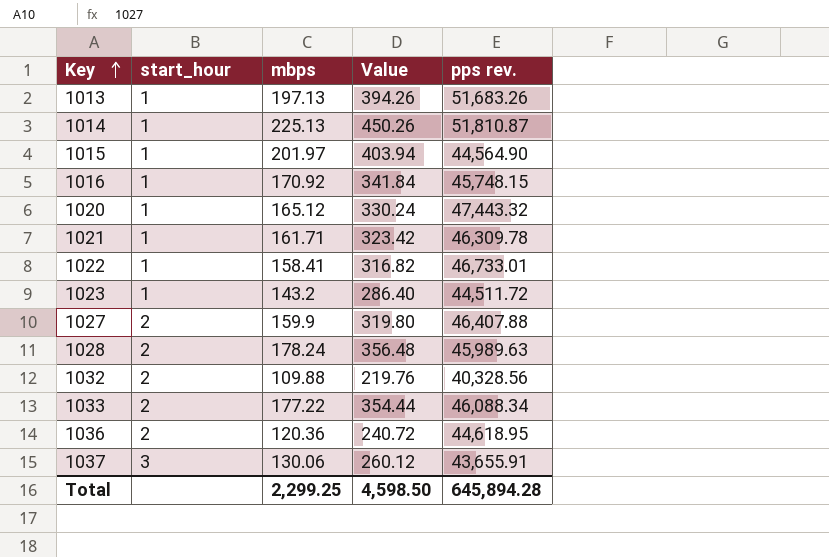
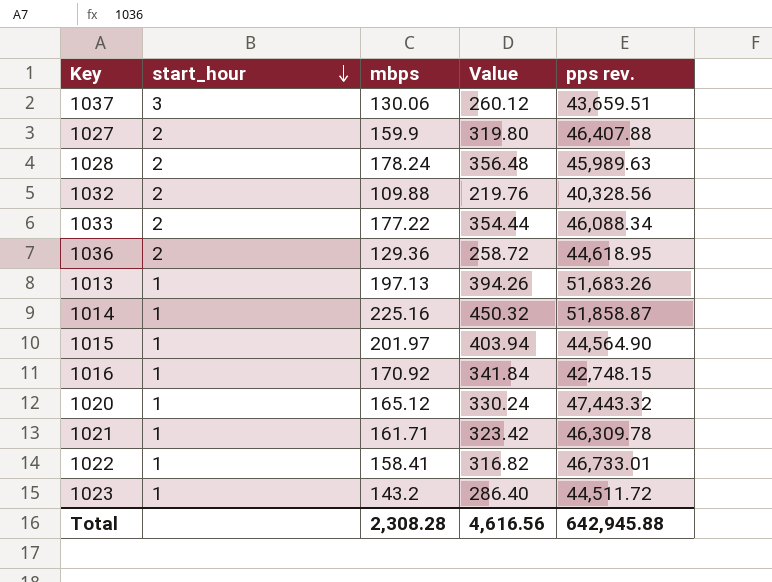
row order: Key ascending -> start_hour descending
1037 | pps rev.: 43,655.91 -> 43,659.51
1036 | mbps: 120.36 -> 129.36
1036 | Value: 240.72 -> 258.72
1014 | mbps: 225.13 -> 225.16
1014 | Value: 450.26 -> 450.32
1014 | pps rev.: 51,810.87 -> 51,858.87
1016 | pps rev.: 45,748.15 -> 42,748.15
Total | mbps: 2,299.25 -> 2,308.28
Total | Value: 4,598.50 -> 4,616.56
Total | pps rev.: 645,894.28 -> 642,945.88

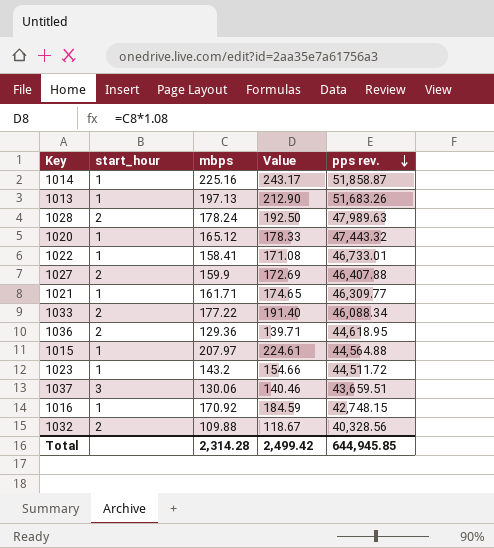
row order: start_hour descending -> pps rev. descending
column Value | formula: [mbps] * 2 -> [mbps] * 1.08
1028 | pps rev.: 45,989.63 -> 47,989.63
1021 | pps rev.: 46,309.78 -> 46,309.77
1015 | mbps: 201.97 -> 207.97
1015 | pps rev.: 44,564.90 -> 44,564.88
Total | mbps: 2,308.28 -> 2,314.28
Total | Value: 4,616.56 -> 2,499.42
Total | pps rev.: 642,945.88 -> 644,945.85

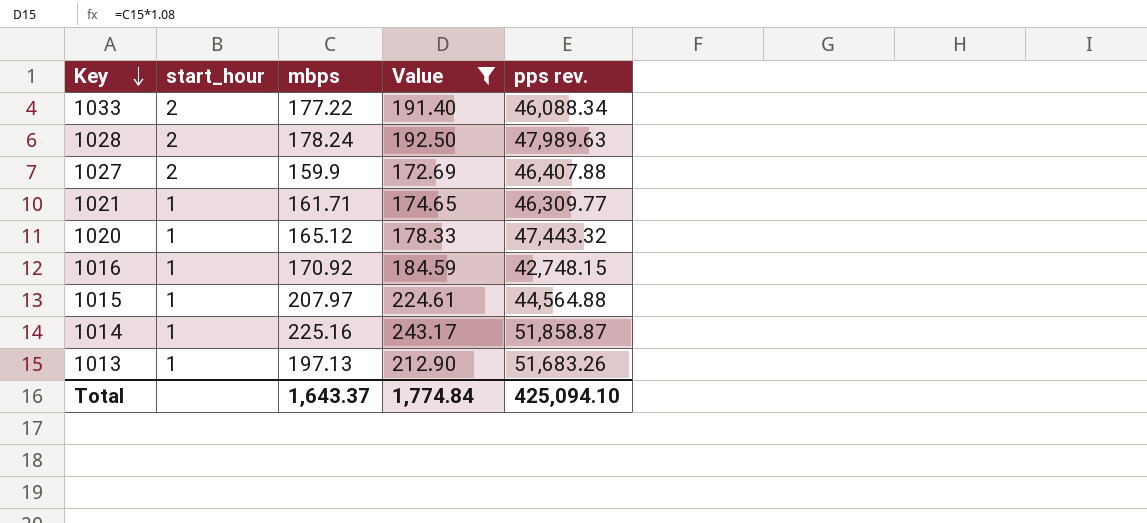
filter: none -> Value >= 172.69
row order: pps rev. descending -> Key descending
Total | mbps: 2,314.28 -> 1,643.37
Total | Value: 2,499.42 -> 1,774.84
Total | pps rev.: 644,945.85 -> 425,094.10

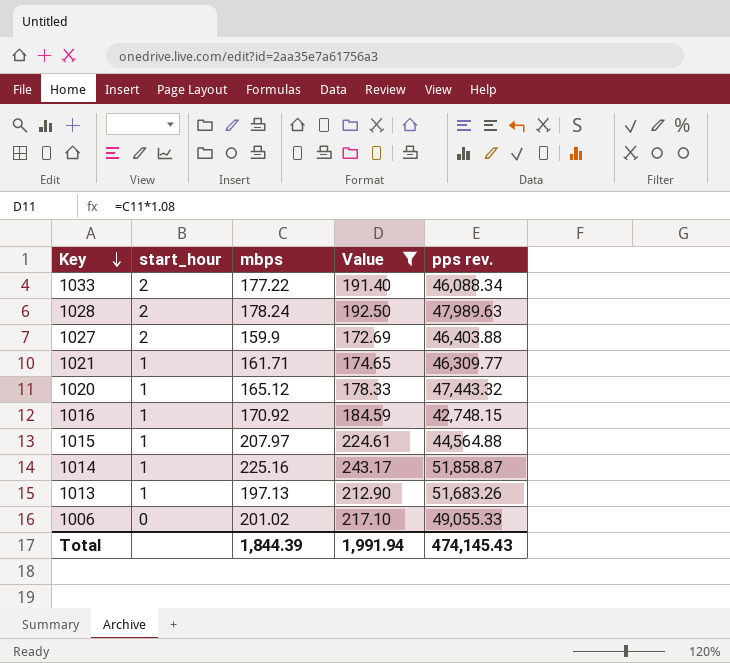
1027 | pps rev.: 46,407.88 -> 46,403.88
row 1006: none -> 0 | 201.02 | 217.10 | 49,055.33
Total | mbps: 1,643.37 -> 1,844.39
Total | Value: 1,774.84 -> 1,991.94
Total | pps rev.: 425,094.10 -> 474,145.43

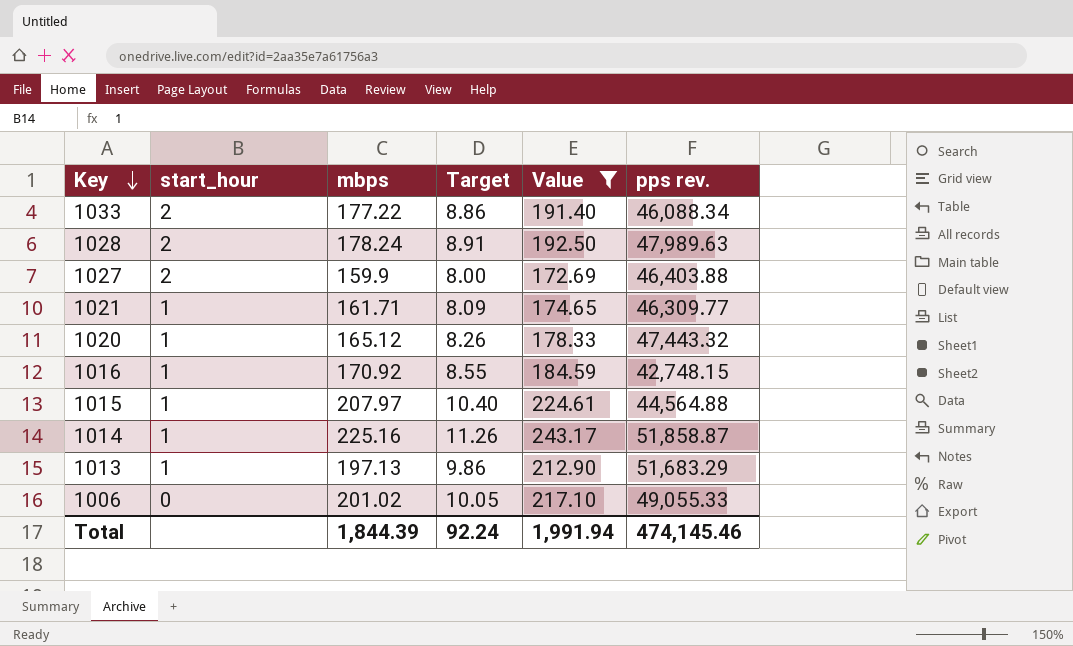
column Target | formula: none -> [mbps] * 0.05
1013 | pps rev.: 51,683.26 -> 51,683.29
Total | pps rev.: 474,145.43 -> 474,145.46

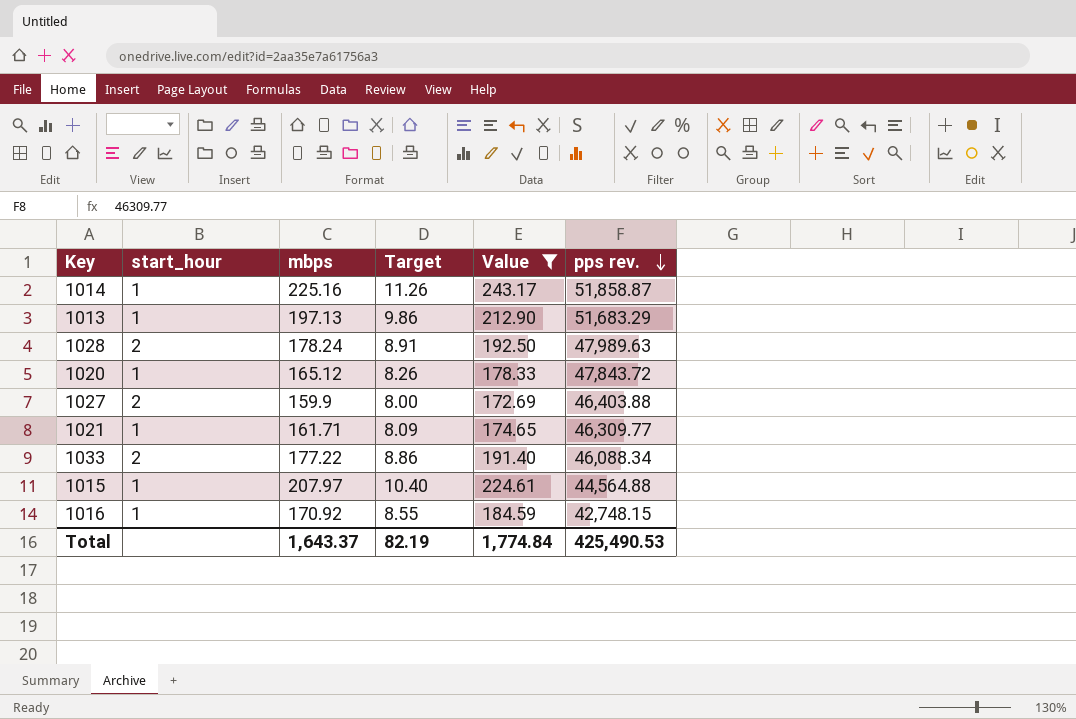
row order: Key descending -> pps rev. descending
row 1006: 0 | 201.02 | 10.05 | 217.10 | 49,055.33 -> none
1020 | pps rev.: 47,443.32 -> 47,843.72
Total | mbps: 1,844.39 -> 1,643.37
Total | Target: 92.24 -> 82.19
Total | Value: 1,991.94 -> 1,774.84
Total | pps rev.: 474,145.46 -> 425,490.53

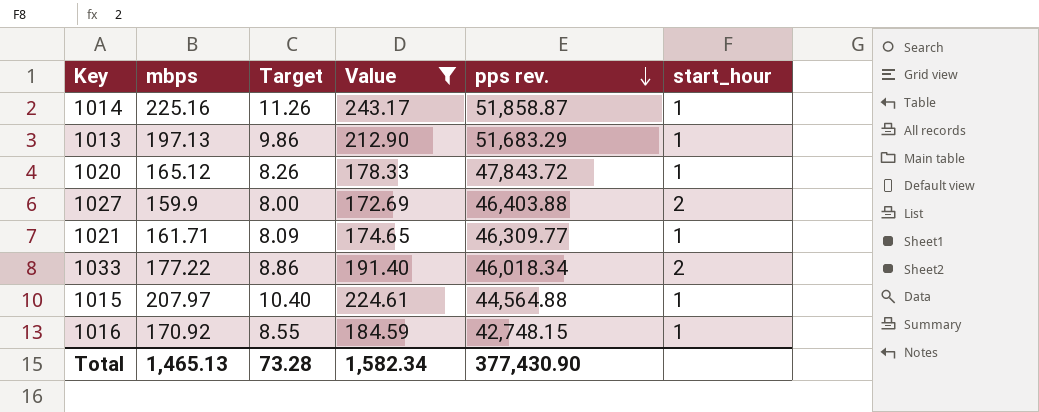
column start_hour | position: 2 -> 6
row 1028: 2 | 178.24 | 8.91 | 192.50 | 47,989.63 -> none
1033 | pps rev.: 46,088.34 -> 46,018.34
Total | mbps: 1,643.37 -> 1,465.13
Total | Target: 82.19 -> 73.28
Total | Value: 1,774.84 -> 1,582.34
Total | pps rev.: 425,490.53 -> 377,430.90

